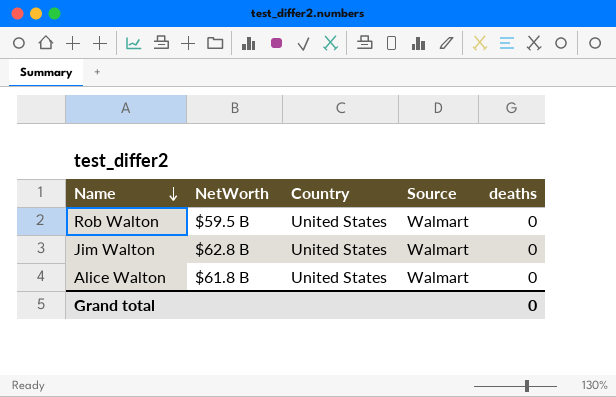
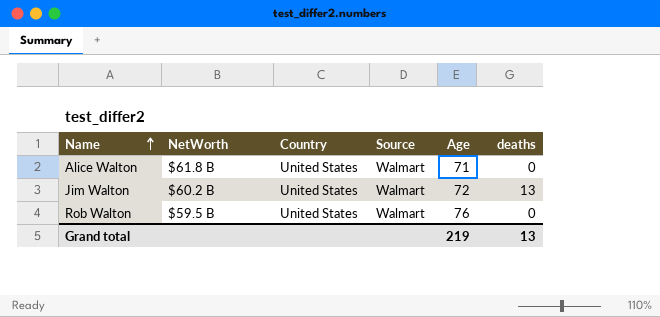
row order: Name descending -> Name ascending
column Age | position: none -> 5
Jim Walton | NetWorth: $62.8 B -> $60.2 B
Jim Walton | deaths: 0 -> 13
Grand total | deaths: 0 -> 13

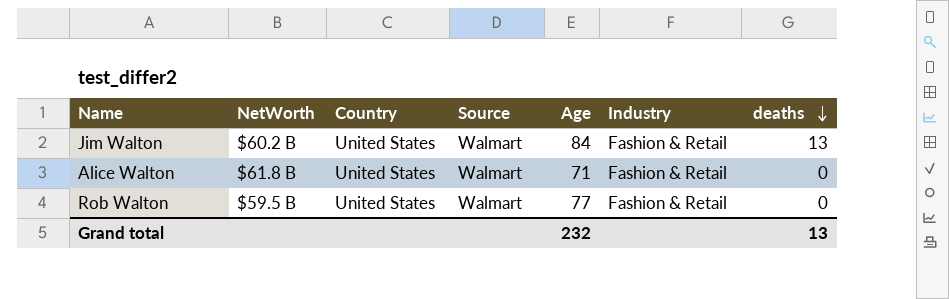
row order: Name ascending -> deaths descending
column Industry | position: none -> 6
Jim Walton | Age: 72 -> 84
Rob Walton | Age: 76 -> 77
Grand total | Age: 219 -> 232

